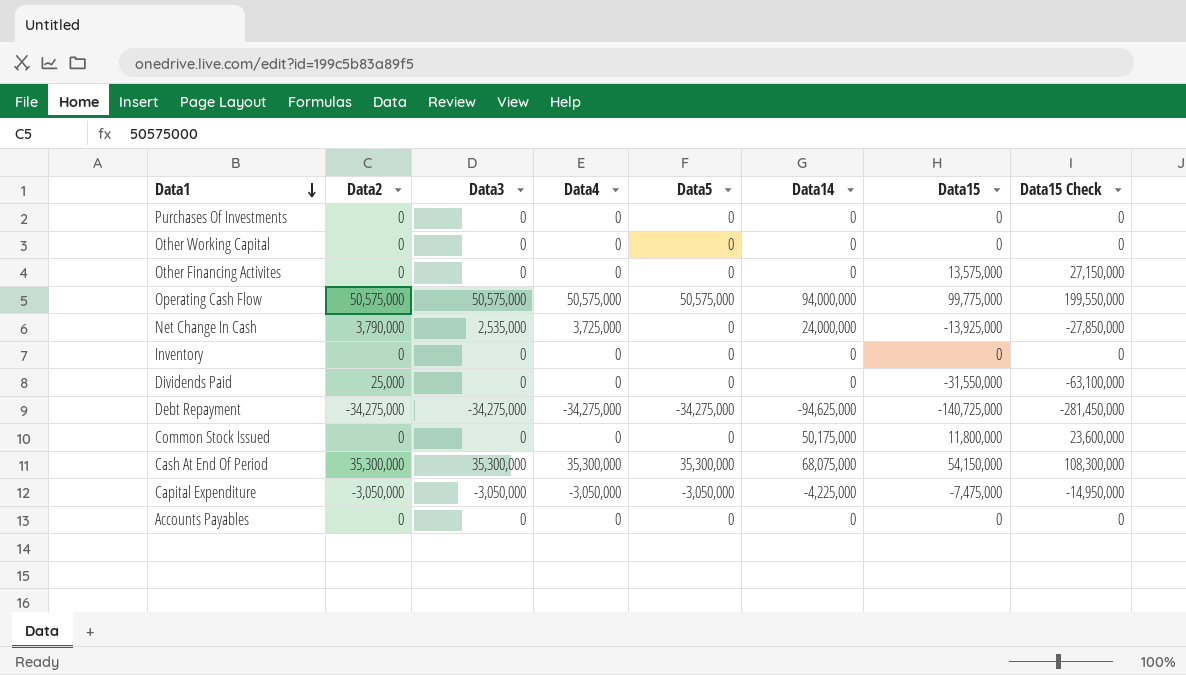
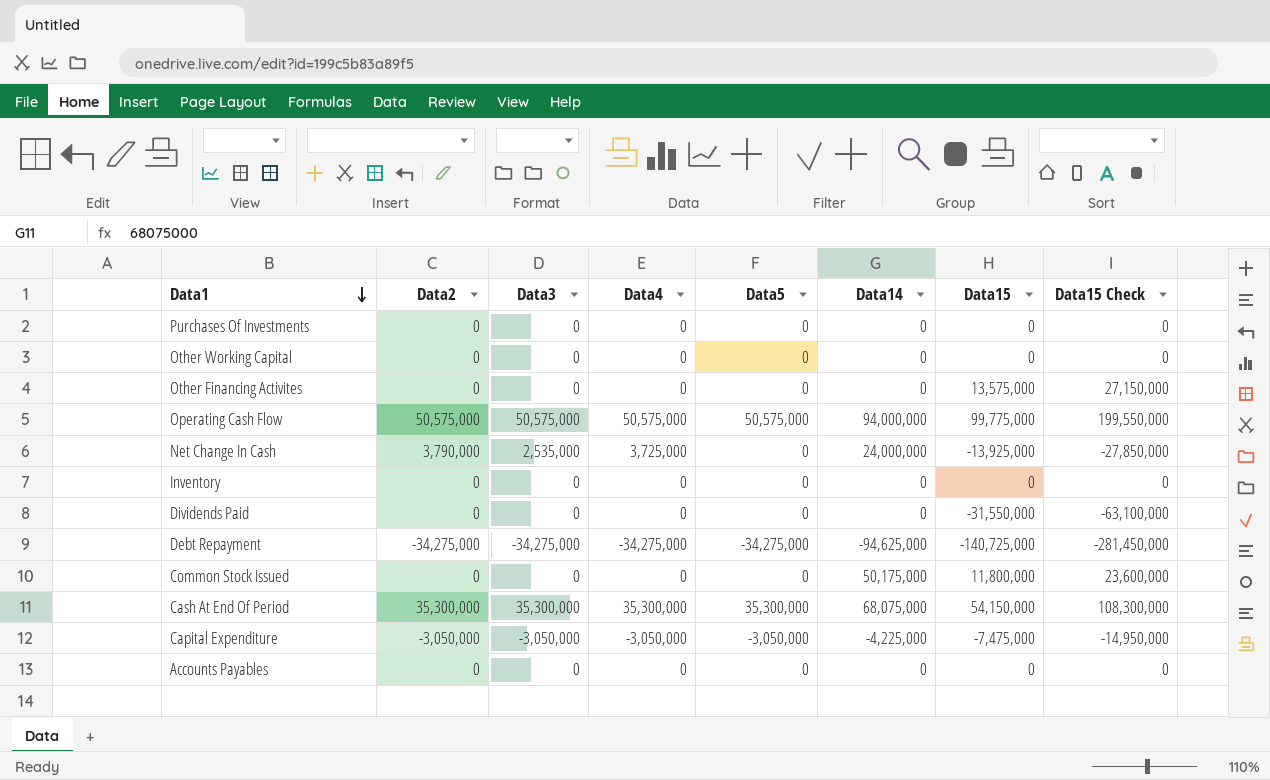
Dividends Paid | Data2: 25,000 -> 0

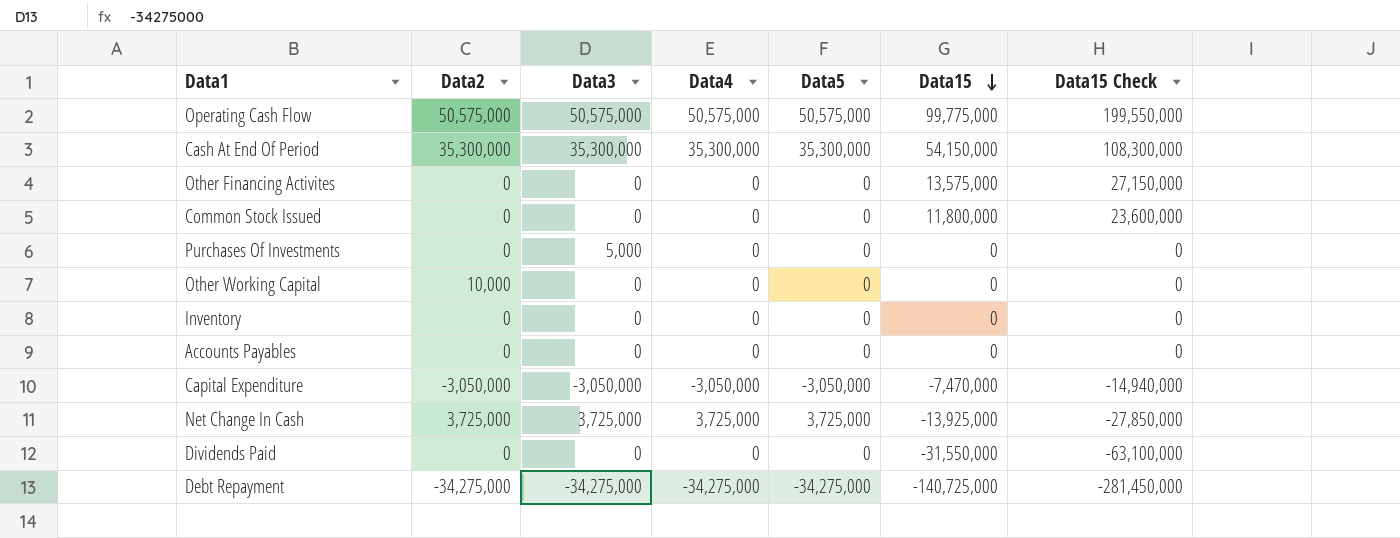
row order: Data1 descending -> Data15 descending
column Data14 | position: 6 -> none
Purchases Of Investments | Data3: 0 -> 5,000
Other Working Capital | Data2: 0 -> 10,000
Capital Expenditure | Data15: -7,475,000 -> -7,470,000
Capital Expenditure | Data15 Check: -14,950,000 -> -14,940,000
Net Change In Cash | Data2: 3,790,000 -> 3,725,000
Net Change In Cash | Data3: 2,535,000 -> 3,725,000
Net Change In Cash | Data5: 0 -> 3,725,000

